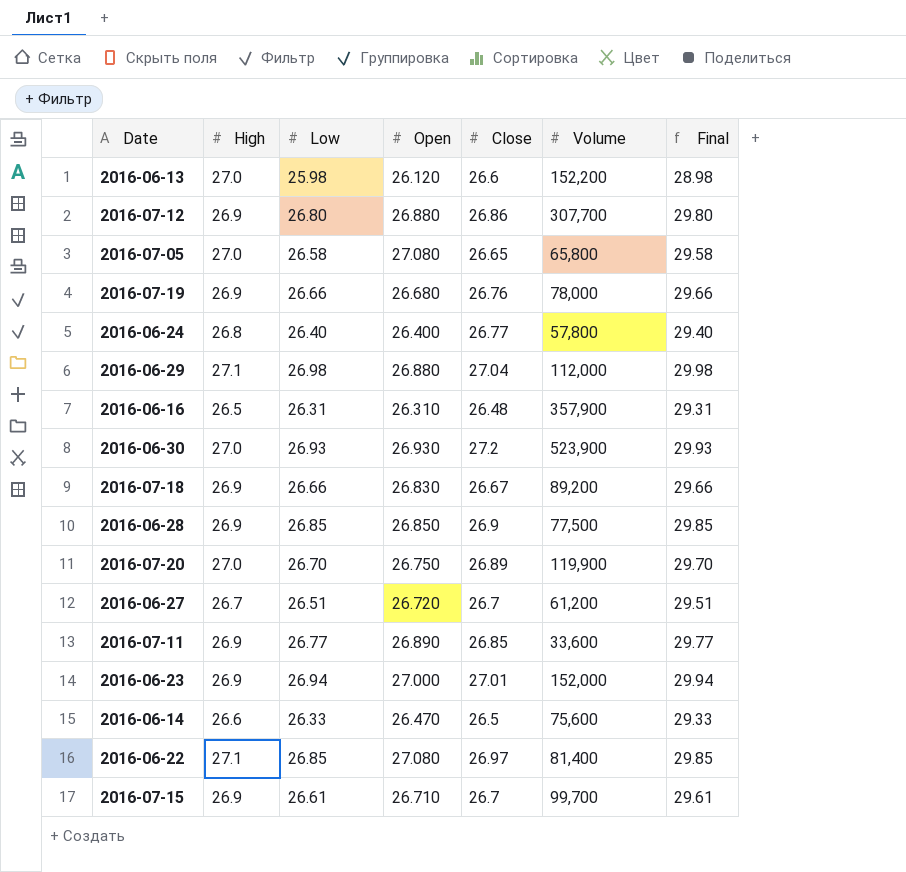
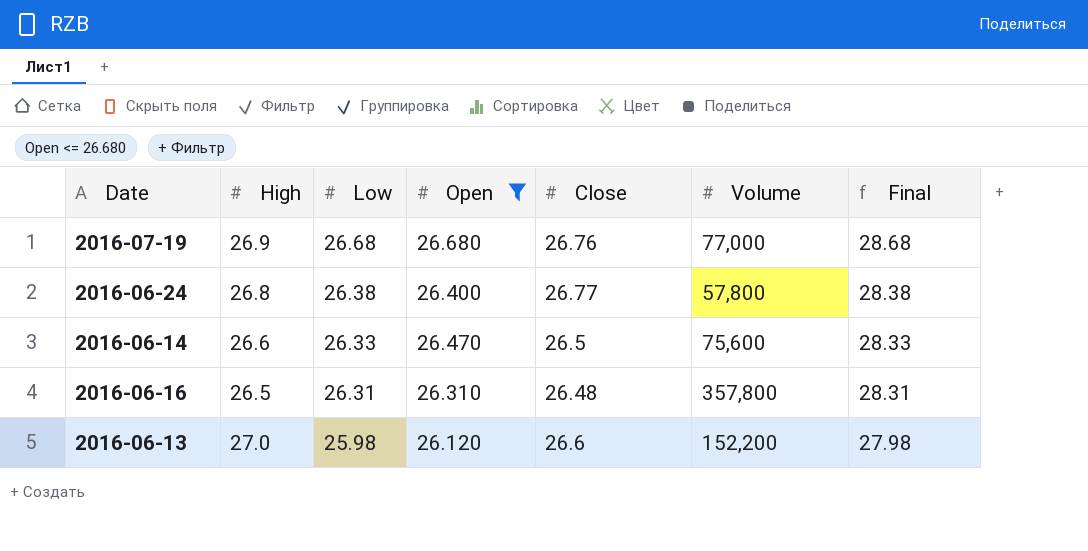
filter: none -> Open <= 26.680
row order: none -> Low descending
column Final | formula: [Low] + 3 -> [Low] + 2
2016-07-19 | Low: 26.66 -> 26.68
2016-07-19 | Volume: 78,000 -> 77,000
2016-06-24 | Low: 26.40 -> 26.38
2016-06-16 | Volume: 357,900 -> 357,800

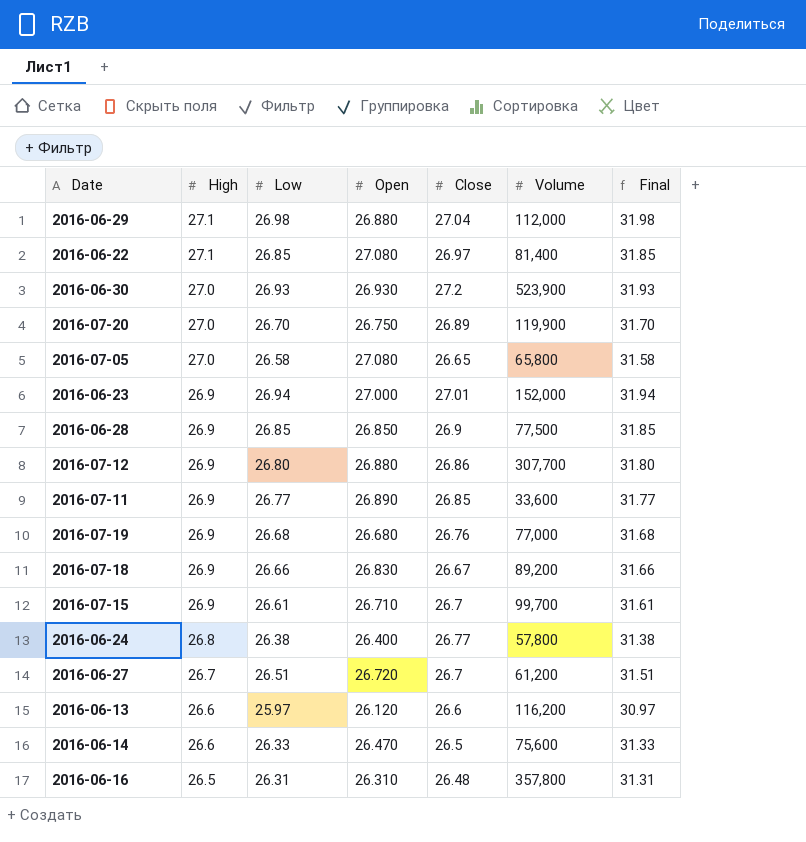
filter: Open <= 26.680 -> none
row order: Low descending -> High descending
column Final | formula: [Low] + 2 -> [Low] + 5
2016-06-13 | High: 27.0 -> 26.6
2016-06-13 | Low: 25.98 -> 25.97
2016-06-13 | Volume: 152,200 -> 116,200

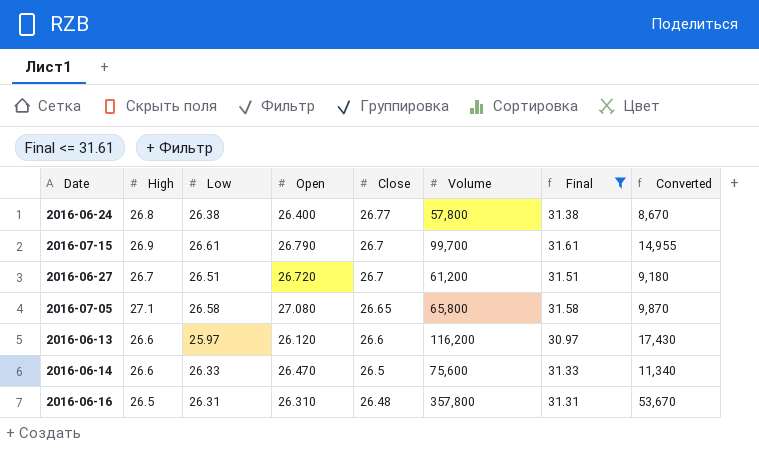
filter: none -> Final <= 31.61
row order: High descending -> Close descending
column Converted | formula: none -> [Volume] * 0.15
2016-07-15 | Open: 26.710 -> 26.790
2016-07-05 | High: 27.0 -> 27.1

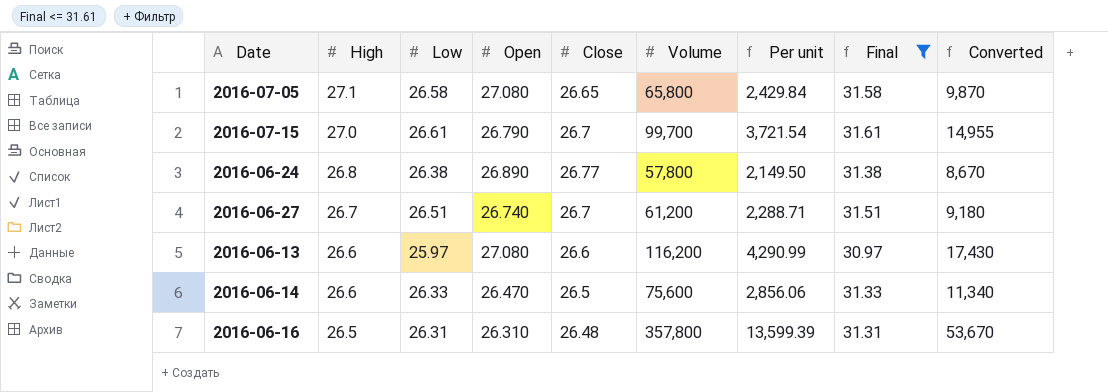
row order: Close descending -> High descending
column Per unit | formula: none -> [Volume] / [Open]
2016-07-15 | High: 26.9 -> 27.0
2016-06-24 | Open: 26.400 -> 26.890
2016-06-27 | Open: 26.720 -> 26.740
2016-06-13 | Open: 26.120 -> 27.080

